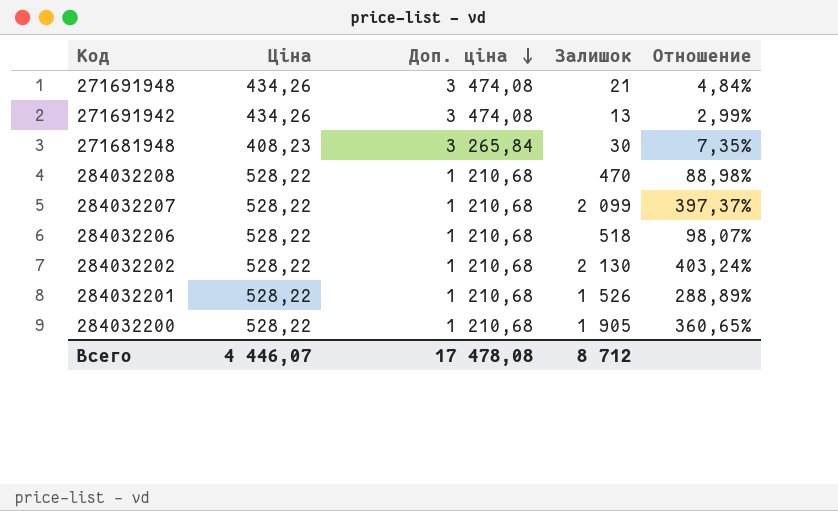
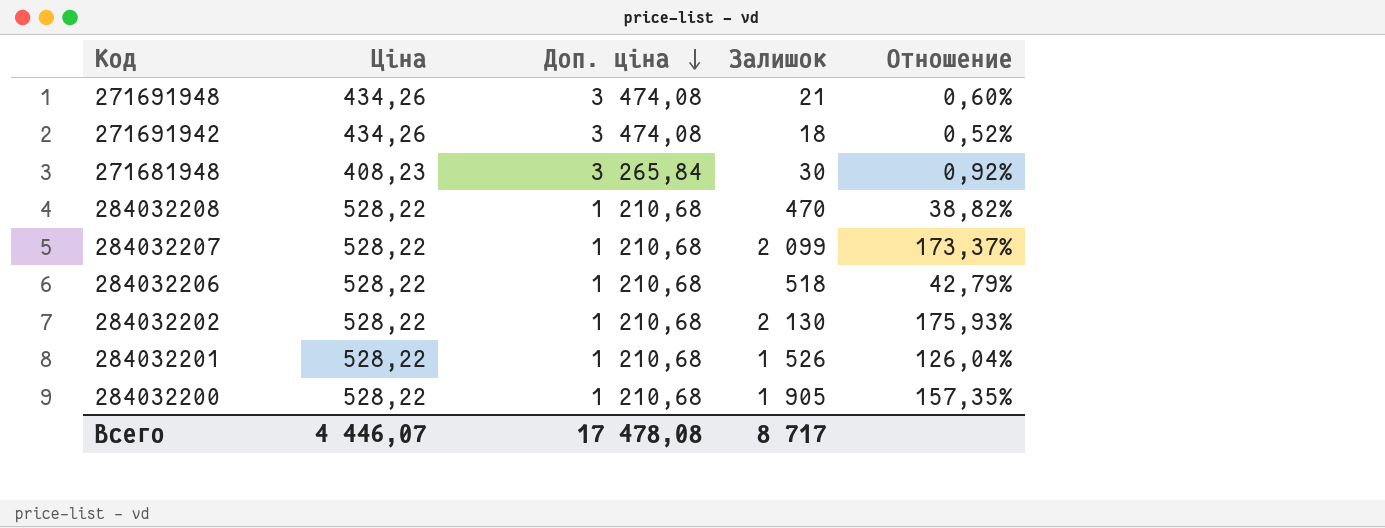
column Отношение | formula: [Залишок] / [Ціна] -> [Залишок] / [Доп. ціна]
271691942 | Залишок: 13 -> 18
Всего | Залишок: 8 712 -> 8 717

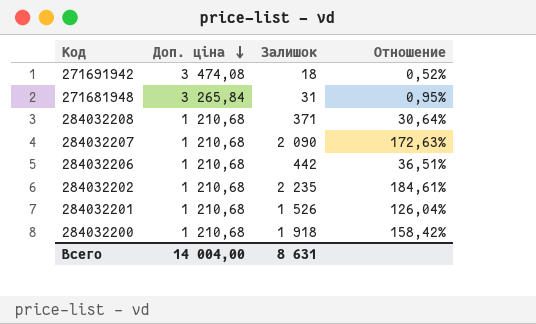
column Ціна | position: 2 -> none
row 271691948: 434,26 | 3 474,08 | 21 | 0,60% -> none
271681948 | Залишок: 30 -> 31
271681948 | Отношение: 0,92% -> 0,95%
284032208 | Залишок: 470 -> 371
284032208 | Отношение: 38,82% -> 30,64%
284032207 | Залишок: 2 099 -> 2 090
284032207 | Отношение: 173,37% -> 172,63%
284032206 | Залишок: 518 -> 442
284032206 | Отношение: 42,79% -> 36,51%
284032202 | Залишок: 2 130 -> 2 235
284032202 | Отношение: 175,93% -> 184,61%
284032200 | Залишок: 1 905 -> 1 918
284032200 | Отношение: 157,35% -> 158,42%
Всего | Доп. ціна: 17 478,08 -> 14 004,00
Всего | Залишок: 8 717 -> 8 631

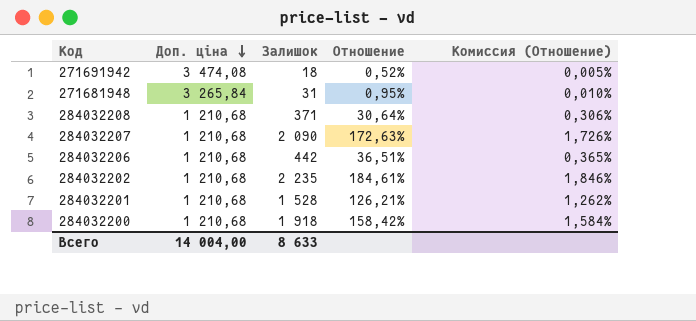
column Комиссия (Отношение) | formula: none -> [Отношение] * 0,01
284032201 | Залишок: 1 526 -> 1 528
284032201 | Отношение: 126,04% -> 126,21%
Всего | Залишок: 8 631 -> 8 633

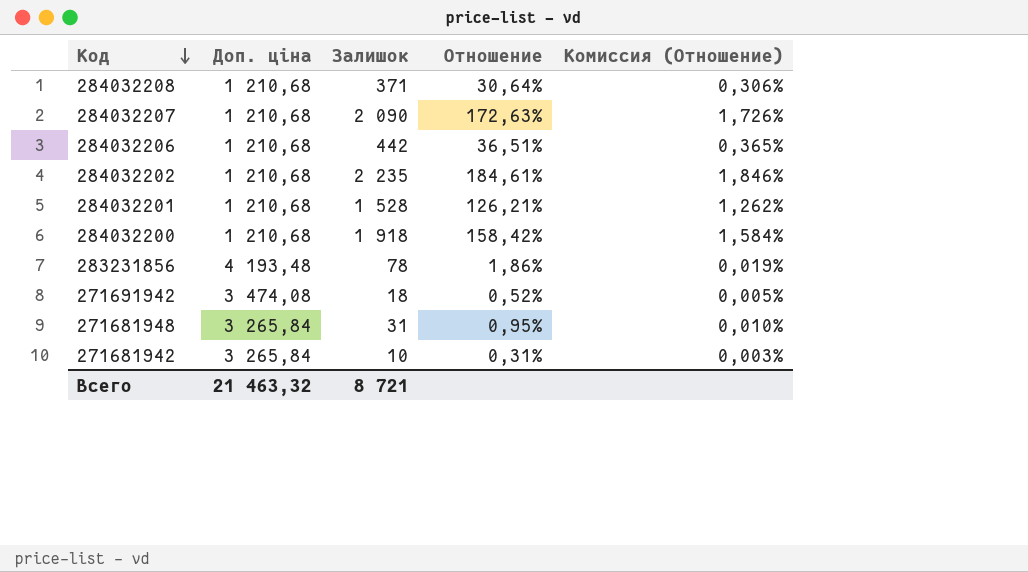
row order: Доп. ціна descending -> Код descending
row 283231856: none -> 4 193,48 | 78 | 1,86% | 0,019%
row 271681942: none -> 3 265,84 | 10 | 0,31% | 0,003%
Всего | Доп. ціна: 14 004,00 -> 21 463,32
Всего | Залишок: 8 633 -> 8 721

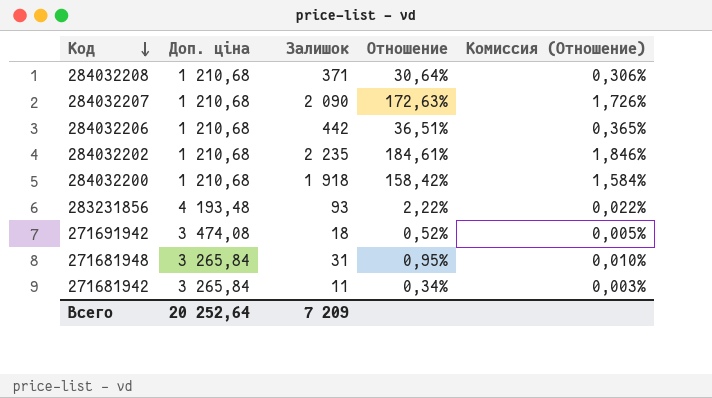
row 284032201: 1 210,68 | 1 528 | 126,21% | 1,262% -> none
283231856 | Залишок: 78 -> 93
283231856 | Отношение: 1,86% -> 2,22%
283231856 | Комиссия (Отношение): 0,019% -> 0,022%
271681942 | Залишок: 10 -> 11
271681942 | Отношение: 0,31% -> 0,34%
Всего | Доп. ціна: 21 463,32 -> 20 252,64
Всего | Залишок: 8 721 -> 7 209

